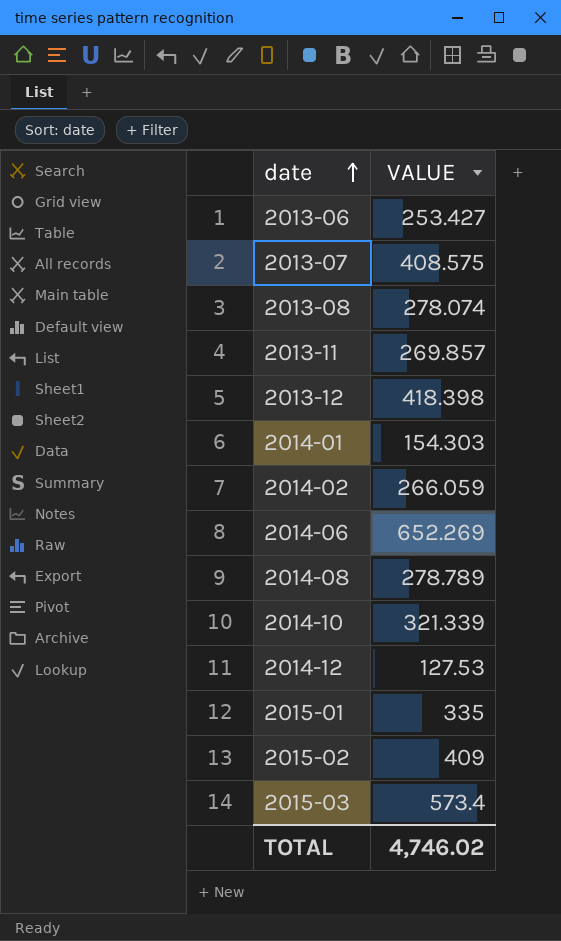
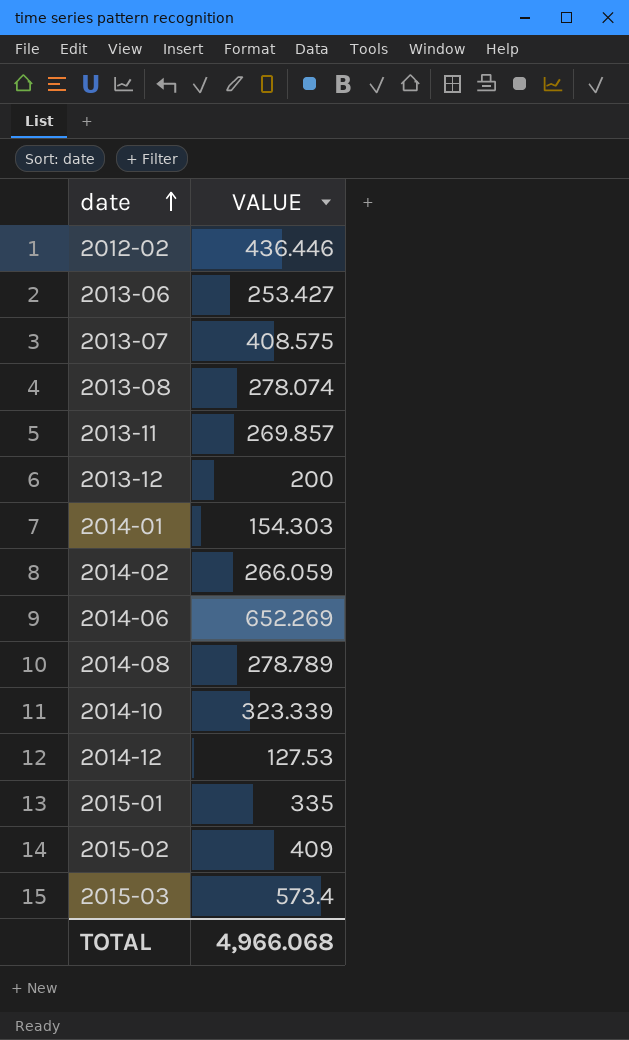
row 2012-02: none -> 436.446
2013-12 | VALUE: 418.398 -> 200
2014-10 | VALUE: 321.339 -> 323.339
TOTAL | VALUE: 4,746.02 -> 4,966.068

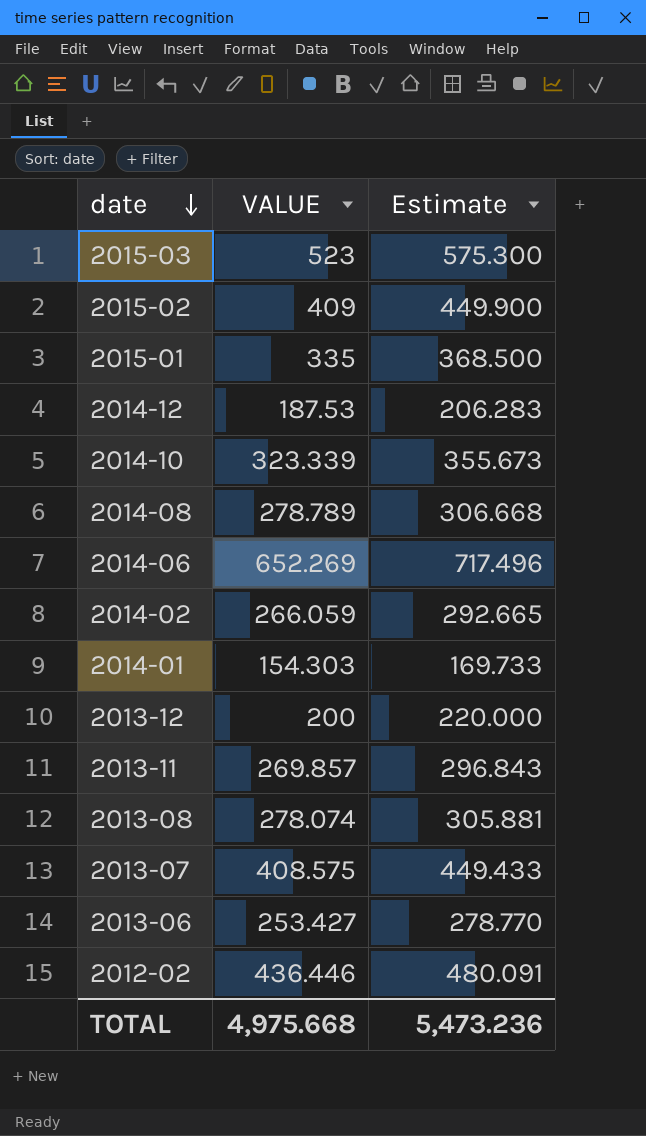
row order: date ascending -> date descending
column Estimate | formula: none -> [VALUE] * 1.1
2015-03 | VALUE: 573.4 -> 523
2014-12 | VALUE: 127.53 -> 187.53
TOTAL | VALUE: 4,966.068 -> 4,975.668

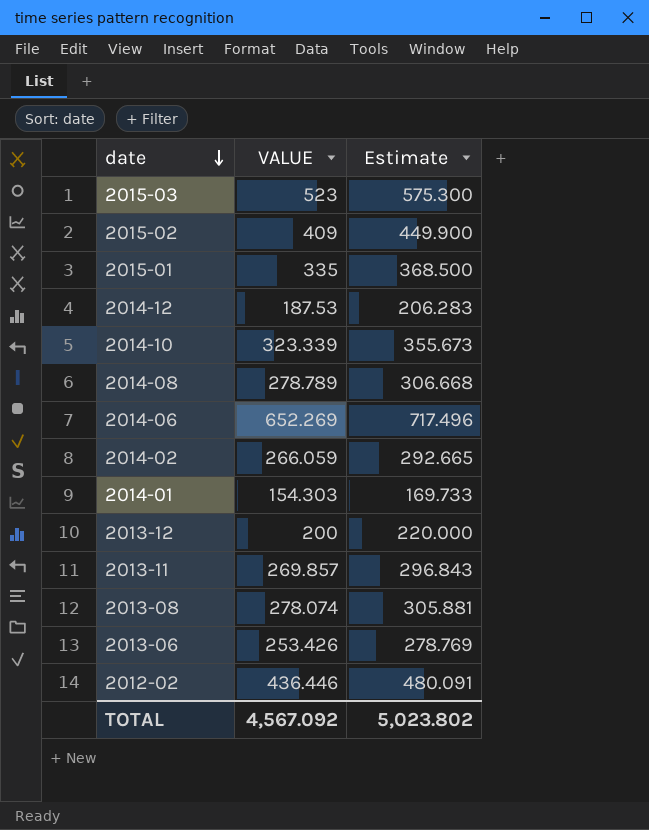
row 2013-07: 408.575 | 449.433 -> none
2013-06 | VALUE: 253.427 -> 253.426
2013-06 | Estimate: 278.770 -> 278.769
TOTAL | VALUE: 4,975.668 -> 4,567.092
TOTAL | Estimate: 5,473.236 -> 5,023.802

